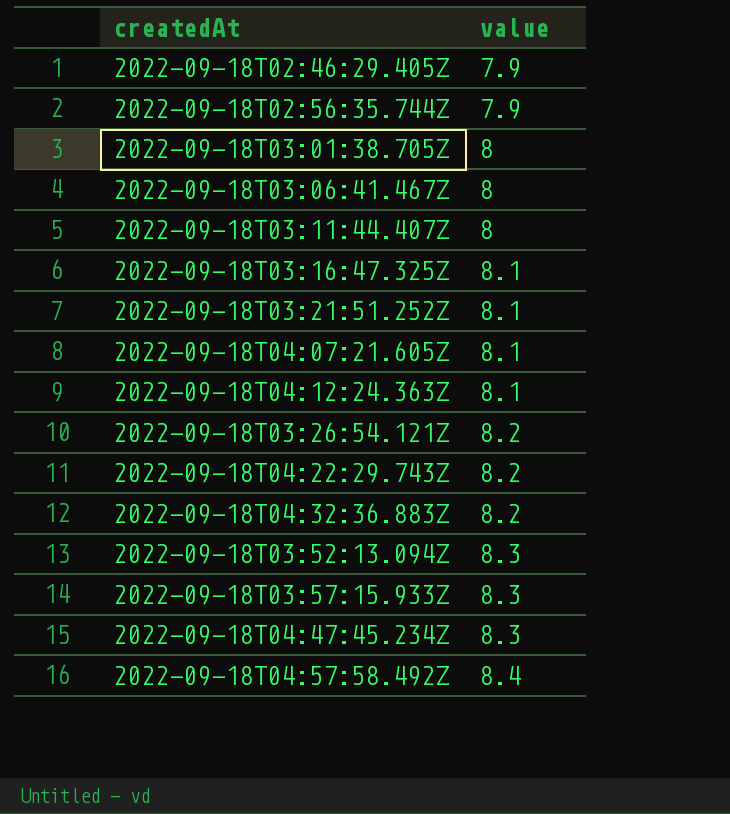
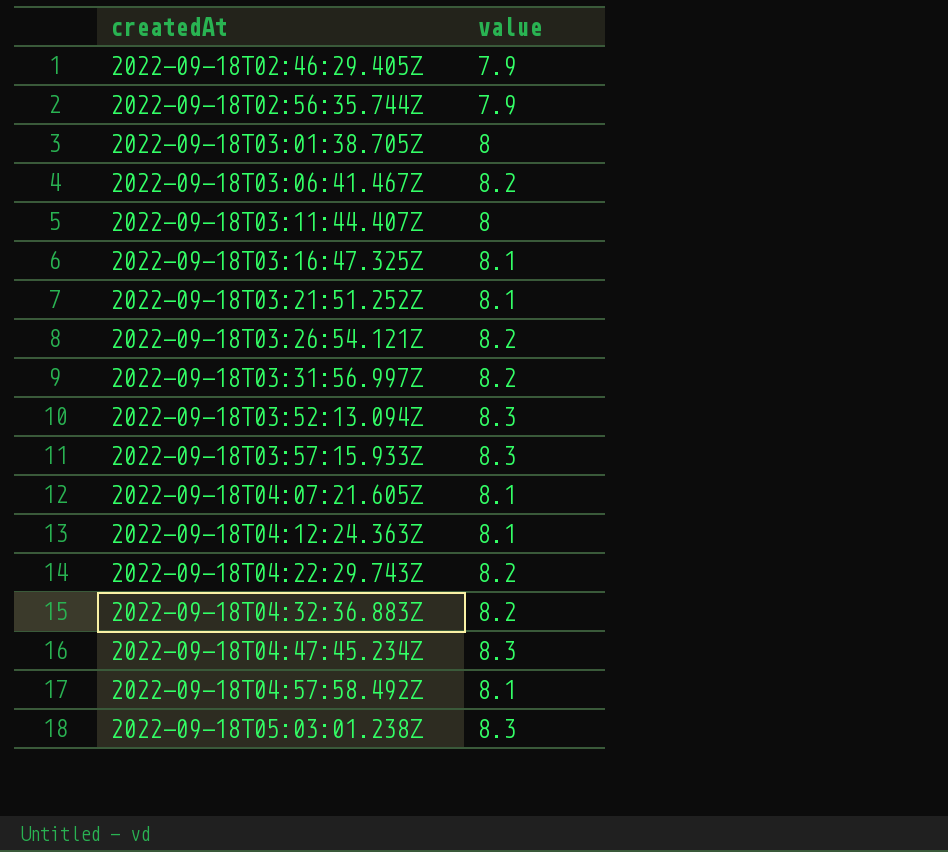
row order: value ascending -> createdAt ascending
2022-09-18T03:06:41.467Z | value: 8 -> 8.2
row 2022-09-18T03:31:56.997Z: none -> 8.2
2022-09-18T04:57:58.492Z | value: 8.4 -> 8.1
row 2022-09-18T05:03:01.238Z: none -> 8.3

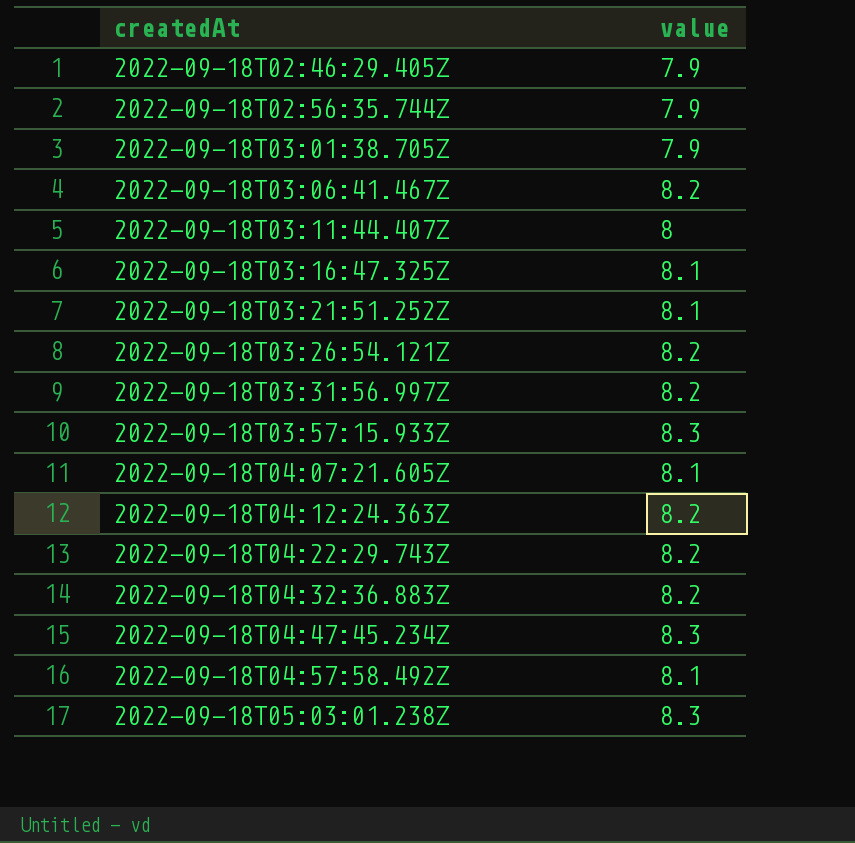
row 2022-09-18T03:52:13.094Z: 8.3 -> none
2022-09-18T03:01:38.705Z | value: 8 -> 7.9
2022-09-18T04:12:24.363Z | value: 8.1 -> 8.2

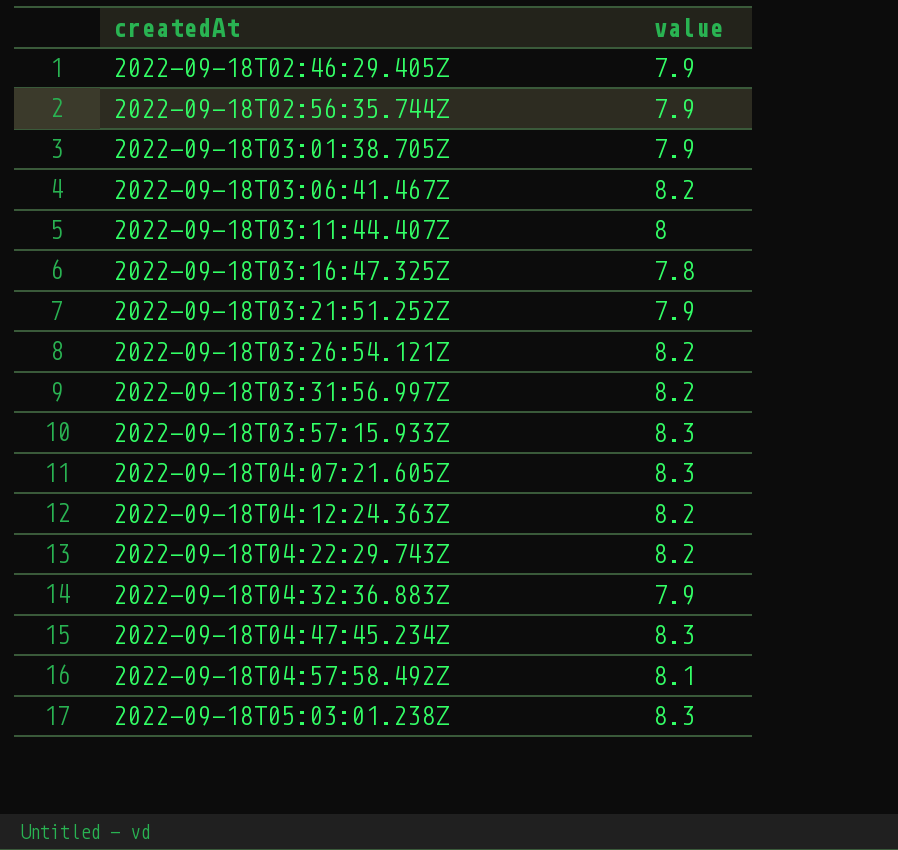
2022-09-18T03:16:47.325Z | value: 8.1 -> 7.8
2022-09-18T03:21:51.252Z | value: 8.1 -> 7.9
2022-09-18T04:07:21.605Z | value: 8.1 -> 8.3
2022-09-18T04:32:36.883Z | value: 8.2 -> 7.9

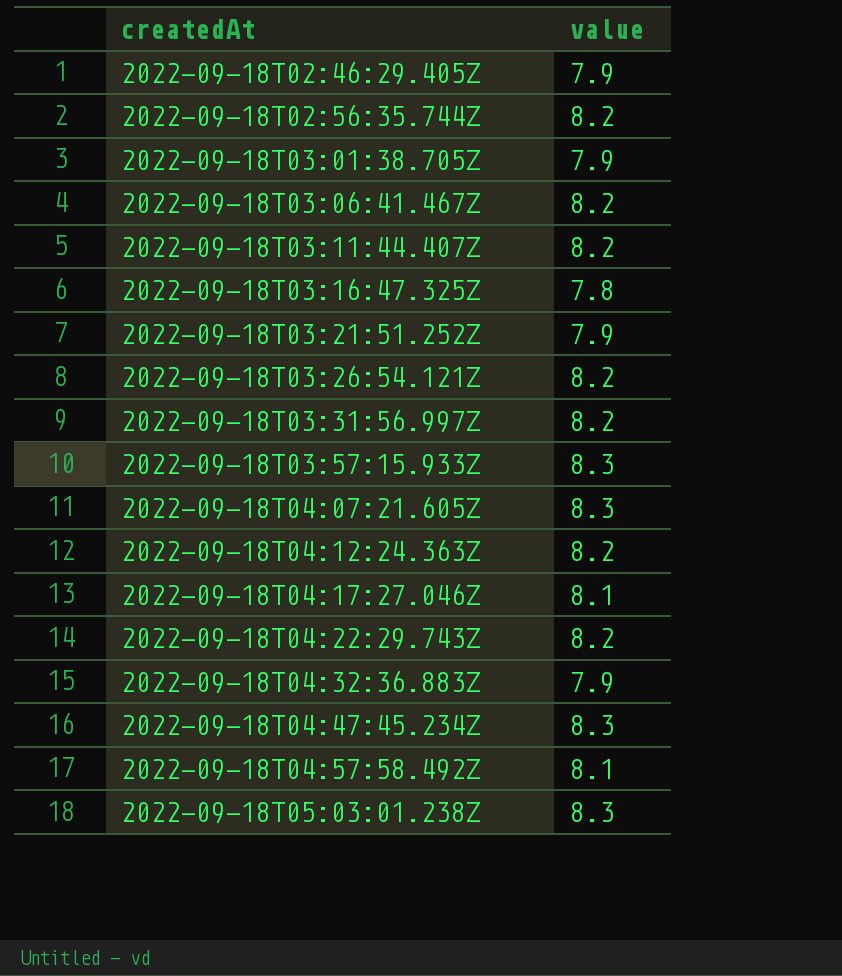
2022-09-18T02:56:35.744Z | value: 7.9 -> 8.2
2022-09-18T03:11:44.407Z | value: 8 -> 8.2
row 2022-09-18T04:17:27.046Z: none -> 8.1

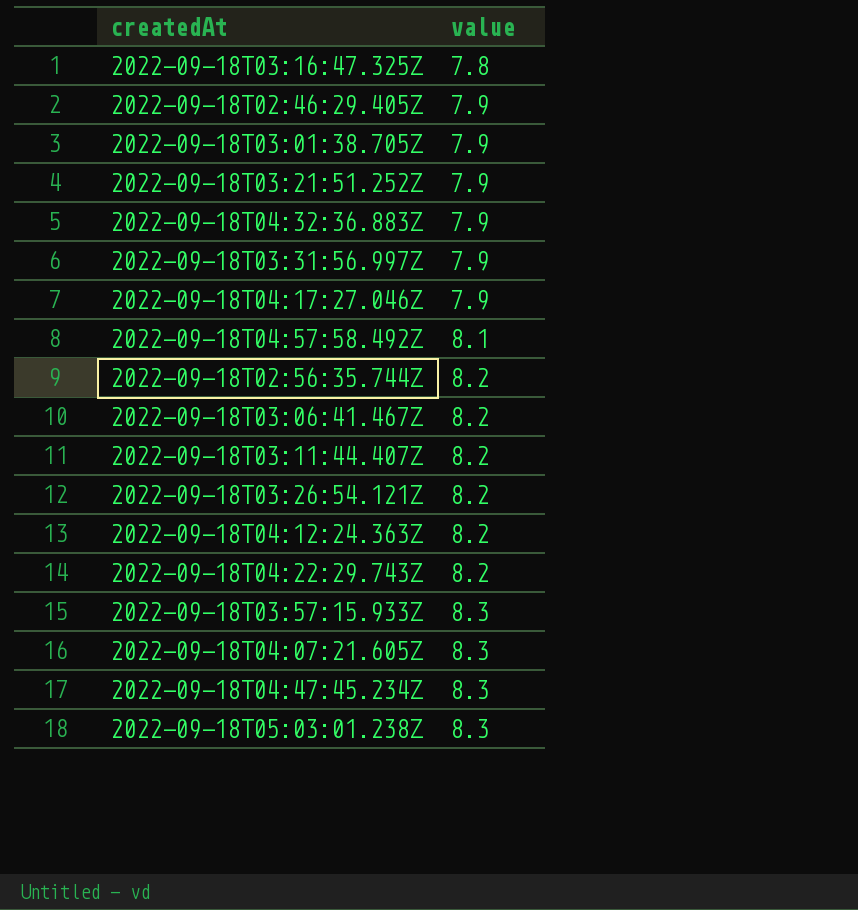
row order: createdAt ascending -> value ascending
2022-09-18T03:31:56.997Z | value: 8.2 -> 7.9
2022-09-18T04:17:27.046Z | value: 8.1 -> 7.9

